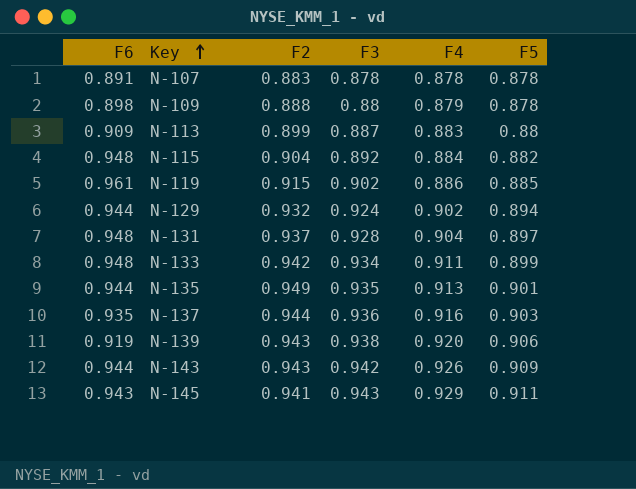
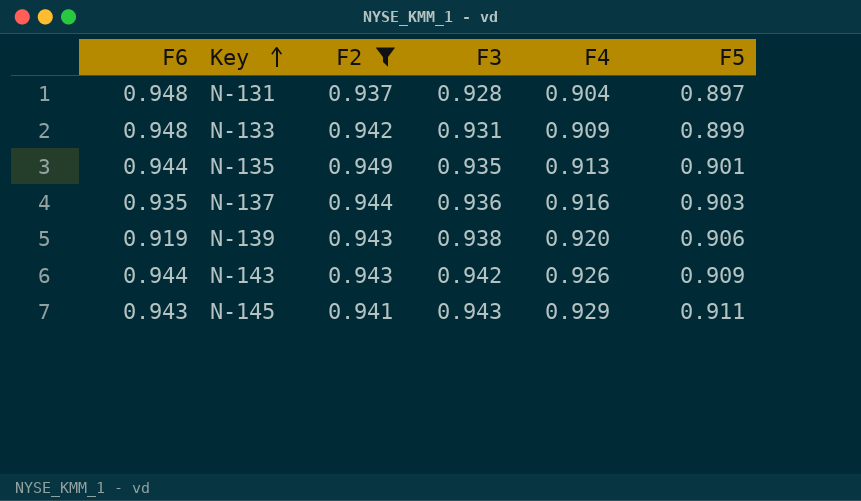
filter: none -> F2 >= 0.937
N-133 | F3: 0.934 -> 0.931
N-133 | F4: 0.911 -> 0.909

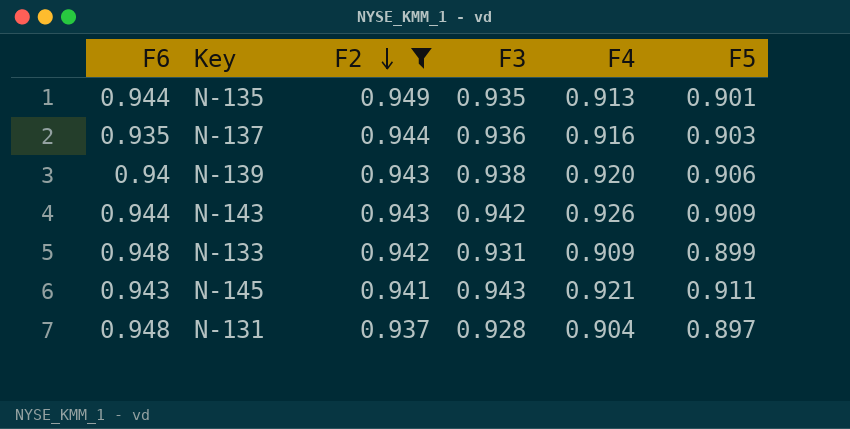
row order: Key ascending -> F2 descending
N-139 | F6: 0.919 -> 0.94
N-145 | F4: 0.929 -> 0.921

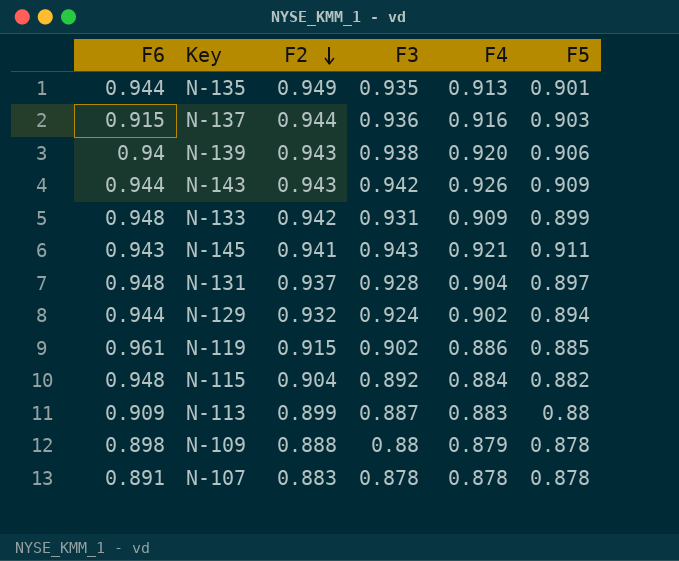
filter: F2 >= 0.937 -> none
N-137 | F6: 0.935 -> 0.915

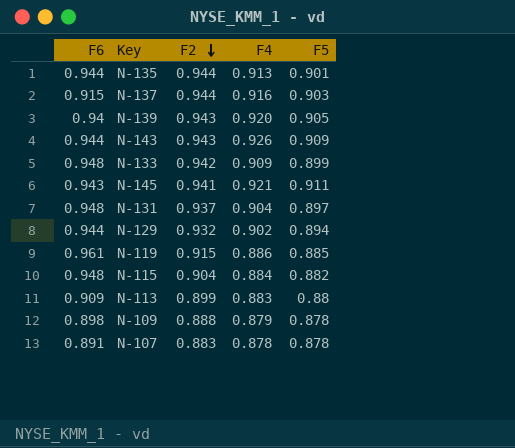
column F3 | position: 4 -> none
N-135 | F2: 0.949 -> 0.944
N-139 | F5: 0.906 -> 0.905

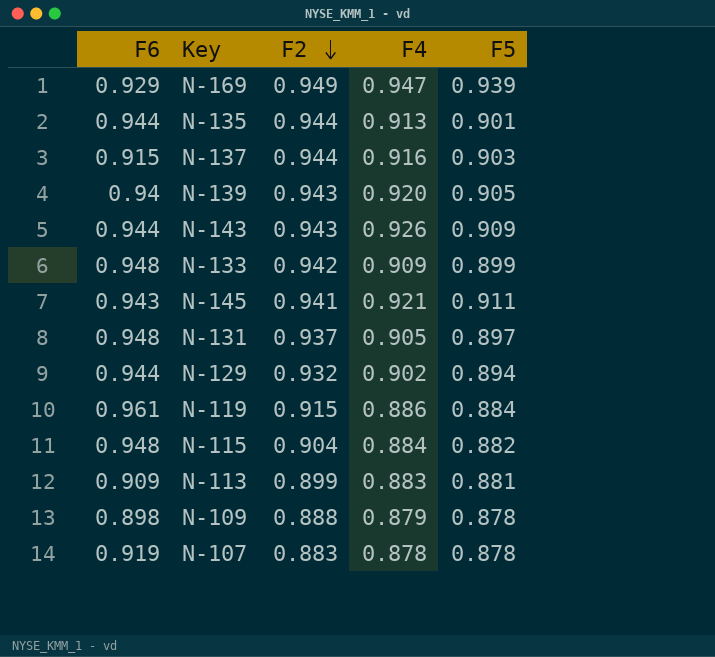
row N-169: none -> 0.929 | 0.949 | 0.947 | 0.939
N-131 | F4: 0.904 -> 0.905
N-119 | F5: 0.885 -> 0.884
N-113 | F5: 0.88 -> 0.881
N-107 | F6: 0.891 -> 0.919

